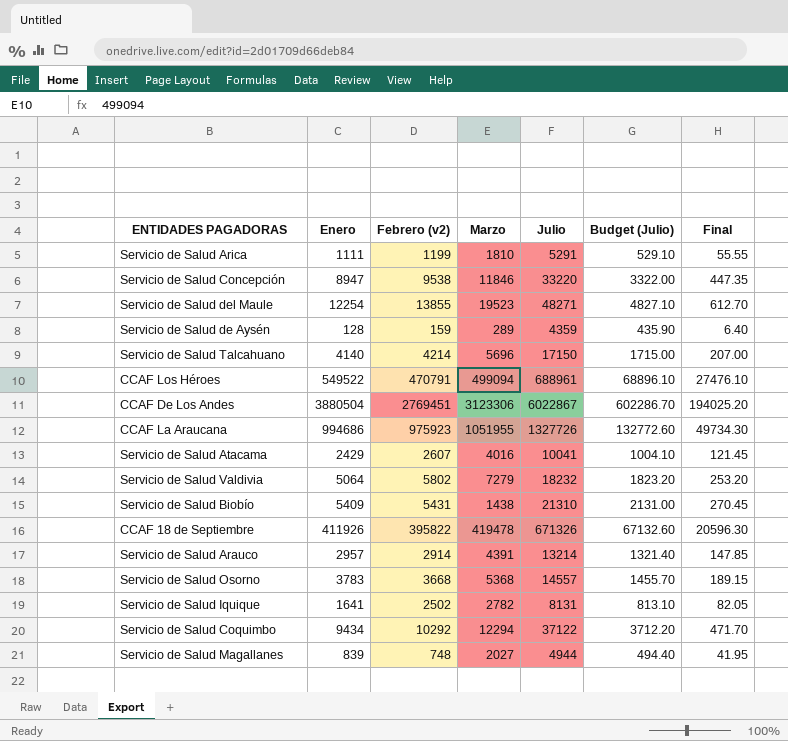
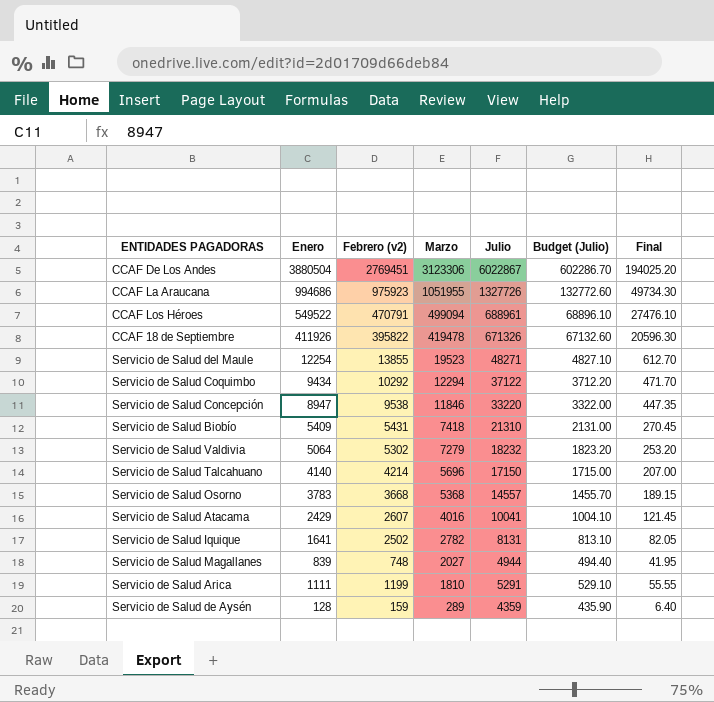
row order: none -> Marzo descending
row Servicio de Salud Arauco: 2957 | 2914 | 4391 | 13214 | 1321.40 | 147.85 -> none
Servicio de Salud Biobío | Marzo: 1438 -> 7418
Servicio de Salud Valdivia | Febrero (v2): 5802 -> 5302

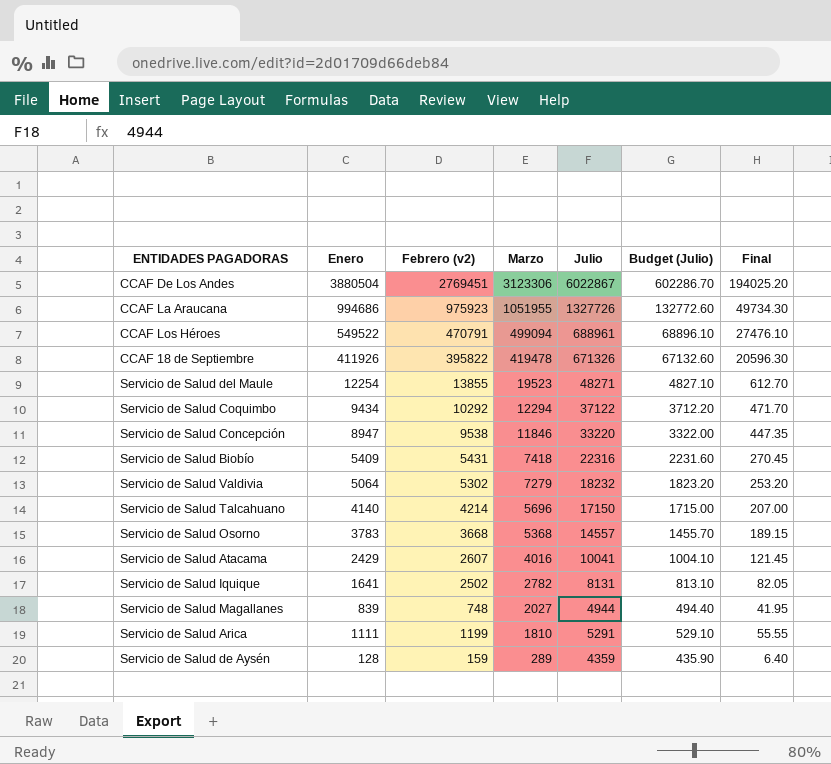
Servicio de Salud Biobío | Julio: 21310 -> 22316
Servicio de Salud Biobío | Budget (Julio): 2131.00 -> 2231.60

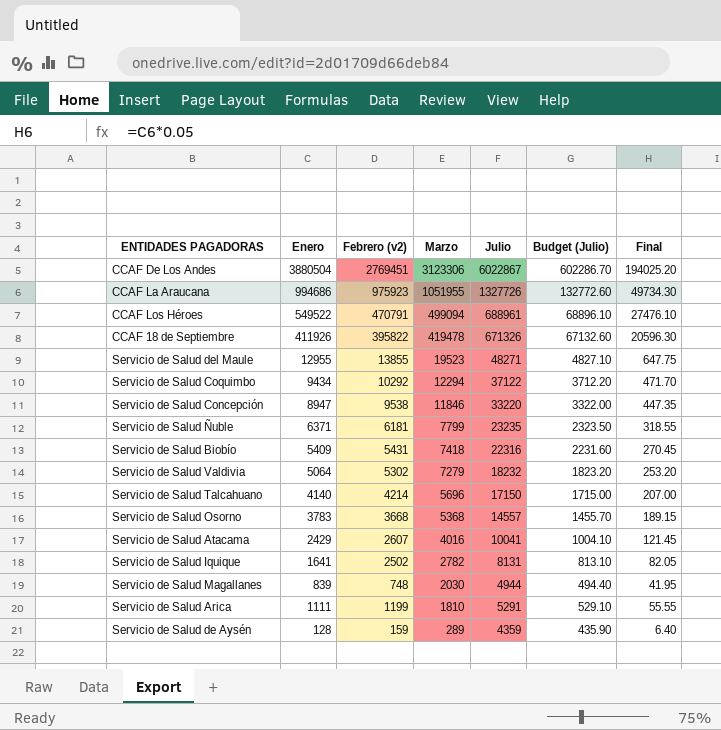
Servicio de Salud del Maule | Enero: 12254 -> 12955
Servicio de Salud del Maule | Final: 612.70 -> 647.75
row Servicio de Salud Ñuble: none -> 6371 | 6181 | 7799 | 23235 | 2323.50 | 318.55
Servicio de Salud Magallanes | Marzo: 2027 -> 2030

